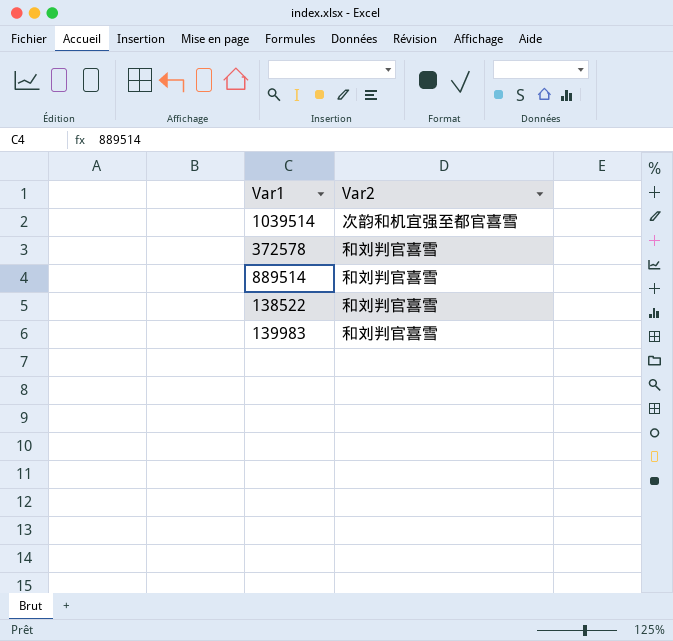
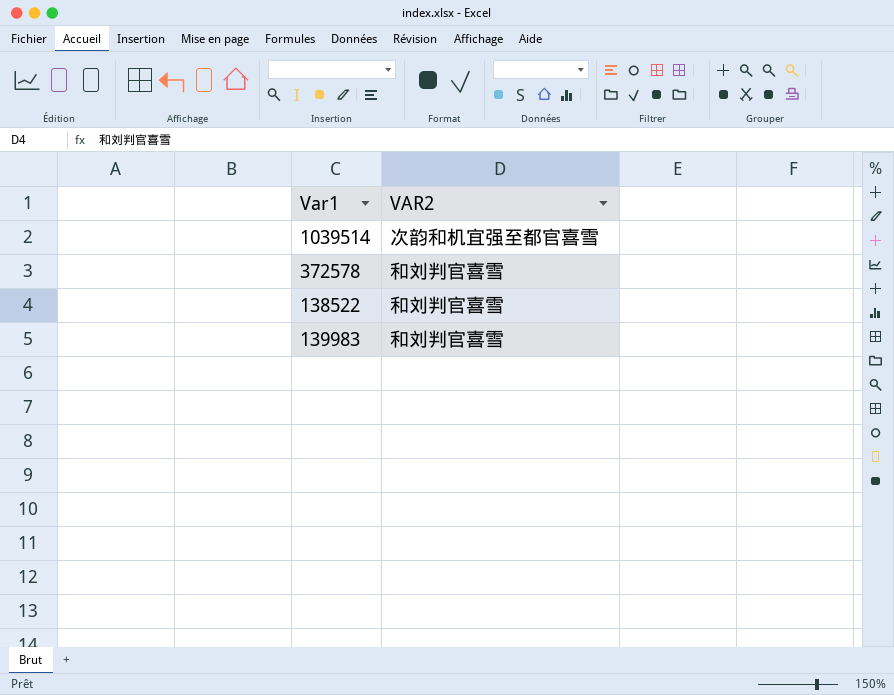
column name: Var2 -> VAR2
row 889514: 和刘判官喜雪 -> none

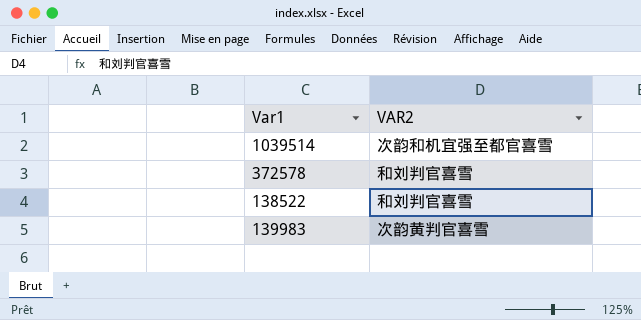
139983 | VAR2: 和刘判官喜雪 -> 次韵黄判官喜雪

